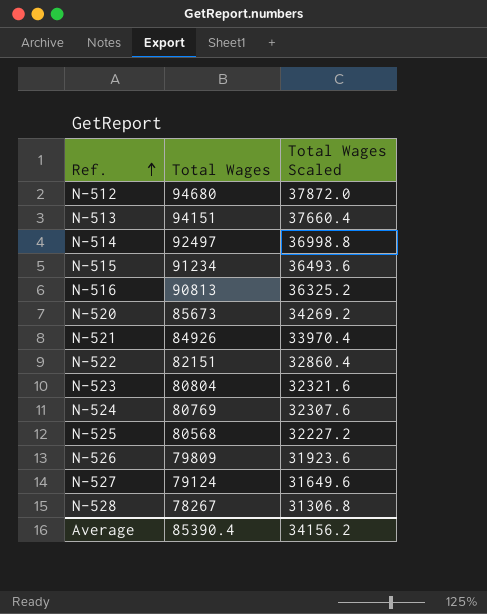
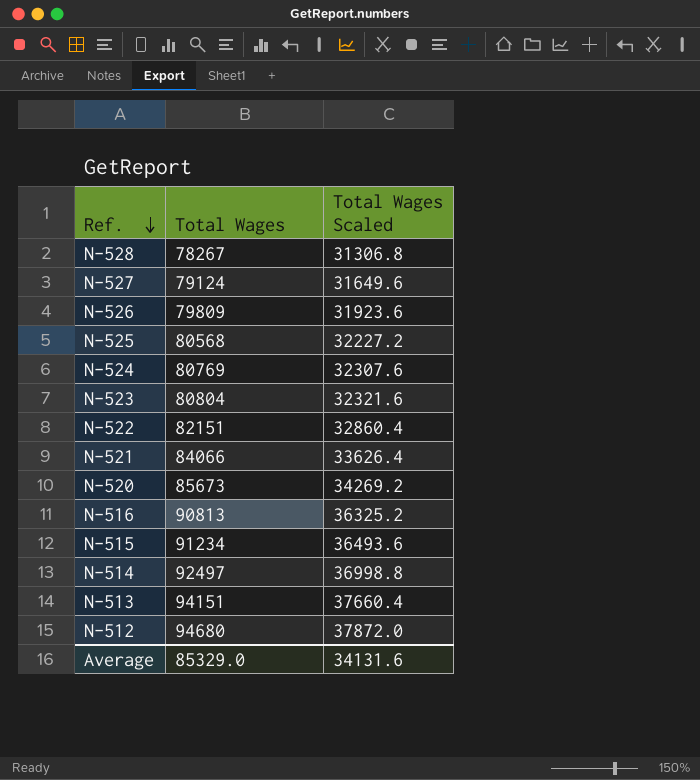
row order: Ref. ascending -> Ref. descending
N-521 | Total Wages: 84926 -> 84066
N-521 | Total Wages Scaled: 33970.4 -> 33626.4
Average | Total Wages: 85390.4 -> 85329.0
Average | Total Wages Scaled: 34156.2 -> 34131.6

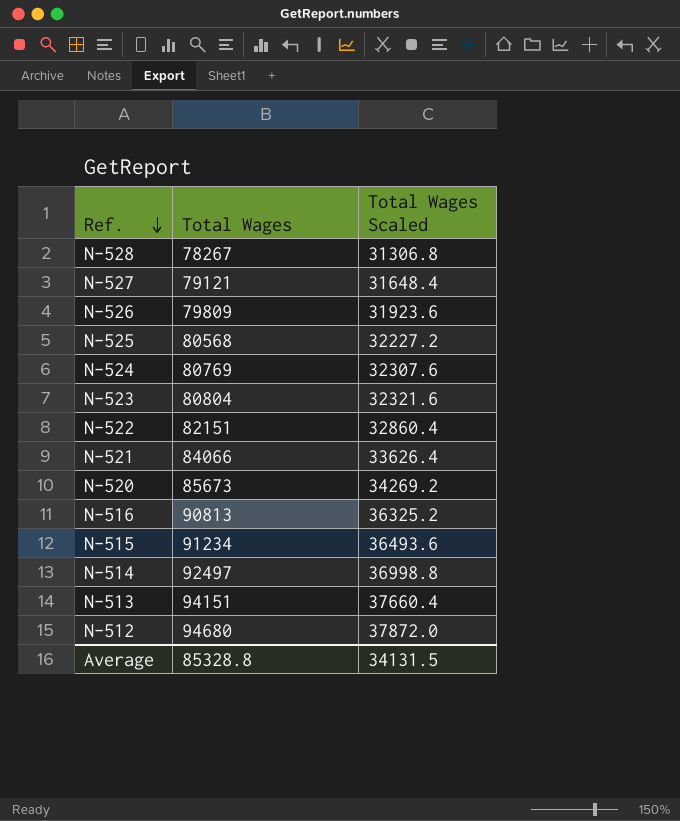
N-527 | Total Wages: 79124 -> 79121
N-527 | Total Wages Scaled: 31649.6 -> 31648.4
Average | Total Wages: 85329.0 -> 85328.8
Average | Total Wages Scaled: 34131.6 -> 34131.5

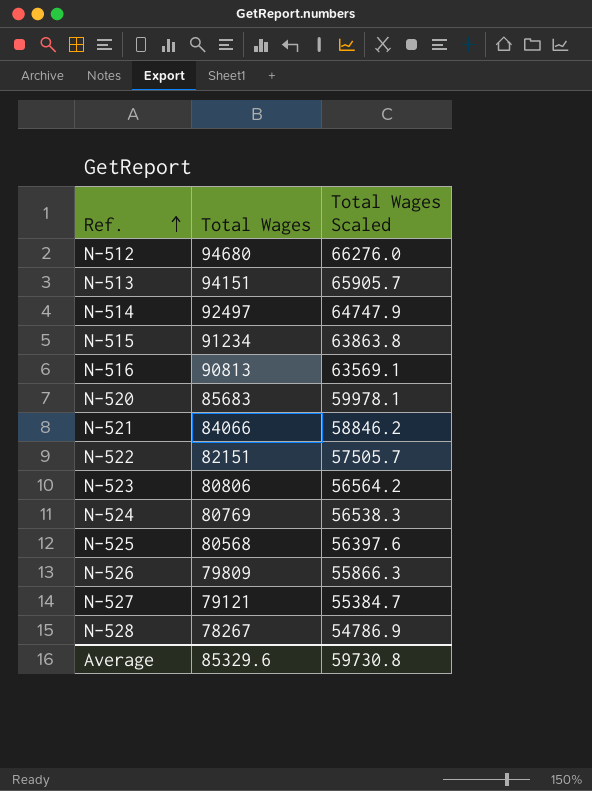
row order: Ref. descending -> Ref. ascending
column Total Wages Scaled | formula: [Total Wages] * 0.4 -> [Total Wages] * 0.7
N-520 | Total Wages: 85673 -> 85683
N-523 | Total Wages: 80804 -> 80806
Average | Total Wages: 85328.8 -> 85329.6
Average | Total Wages Scaled: 34131.5 -> 59730.8

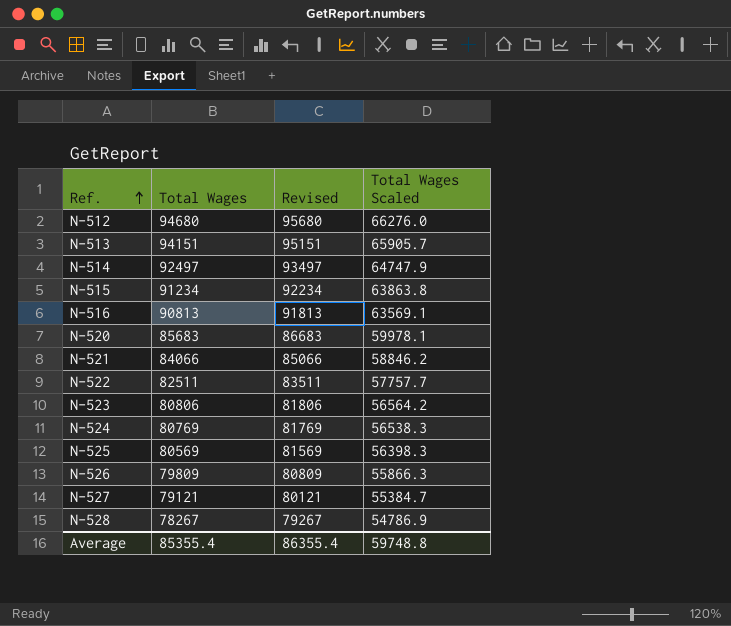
column Revised | formula: none -> [Total Wages] + 1000
N-522 | Total Wages: 82151 -> 82511
N-522 | Total Wages Scaled: 57505.7 -> 57757.7
N-525 | Total Wages: 80568 -> 80569
N-525 | Total Wages Scaled: 56397.6 -> 56398.3
Average | Total Wages: 85329.6 -> 85355.4
Average | Total Wages Scaled: 59730.8 -> 59748.8

